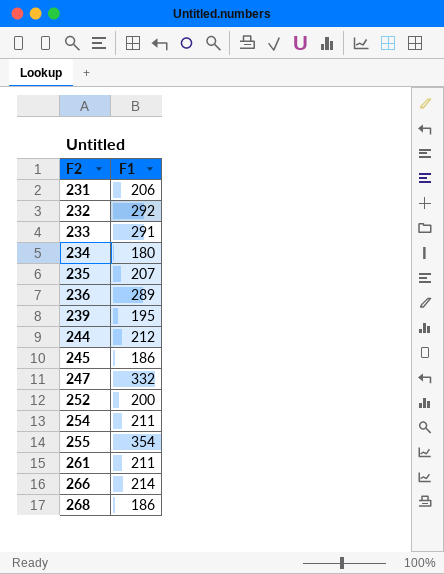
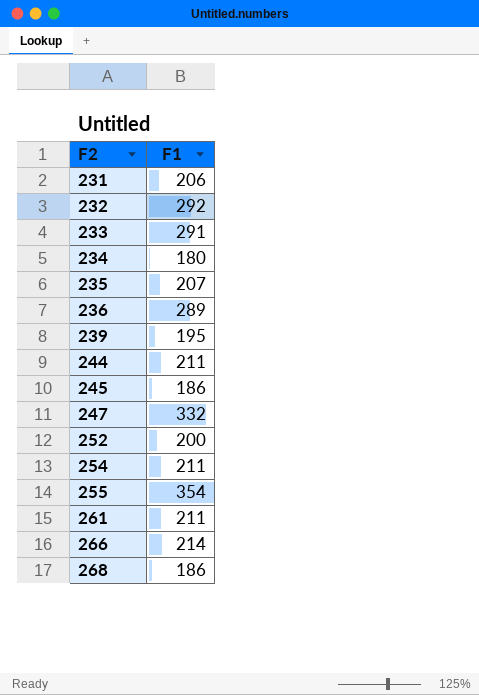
244 | F1: 212 -> 211

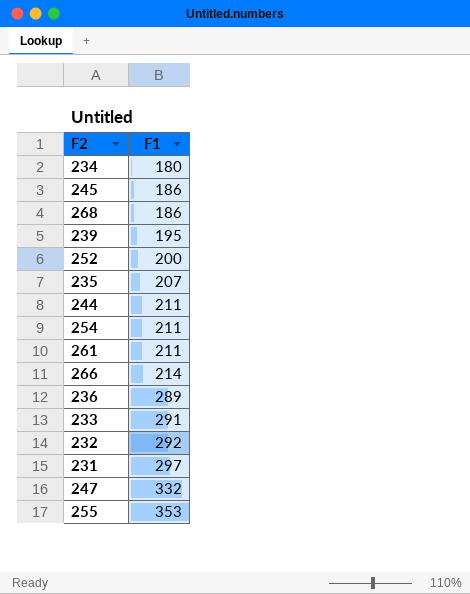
row order: F2 ascending -> F1 ascending
231 | F1: 206 -> 297
255 | F1: 354 -> 353

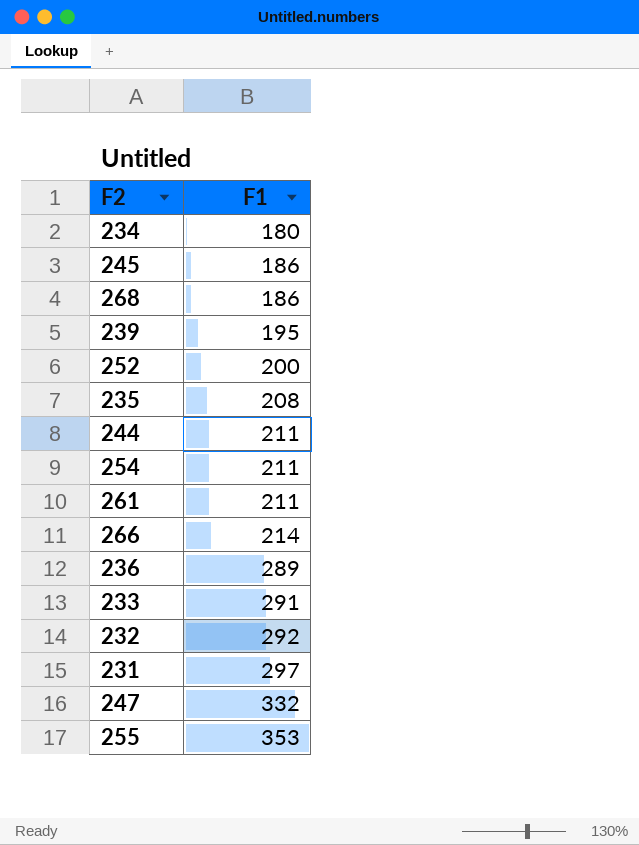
235 | F1: 207 -> 208

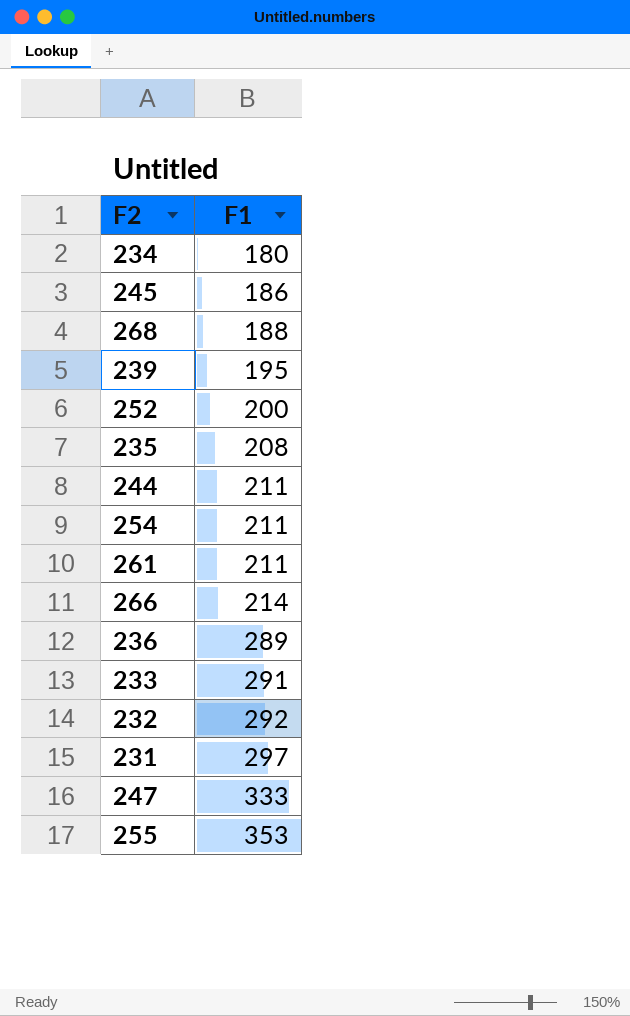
268 | F1: 186 -> 188
247 | F1: 332 -> 333

